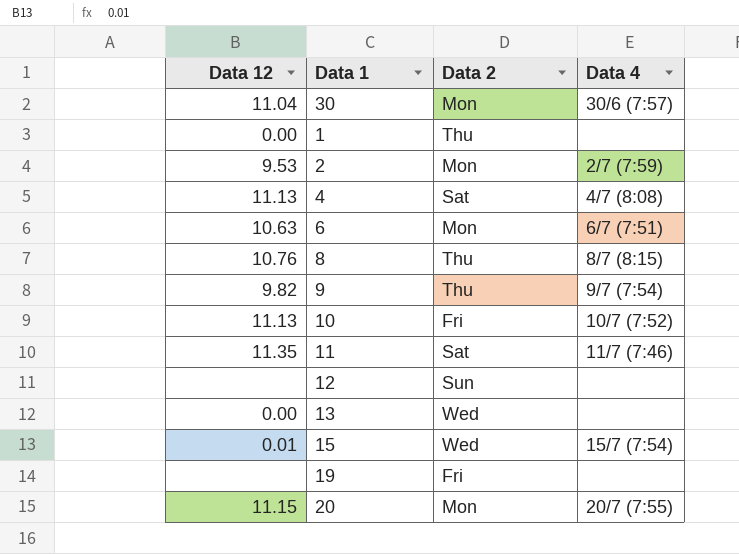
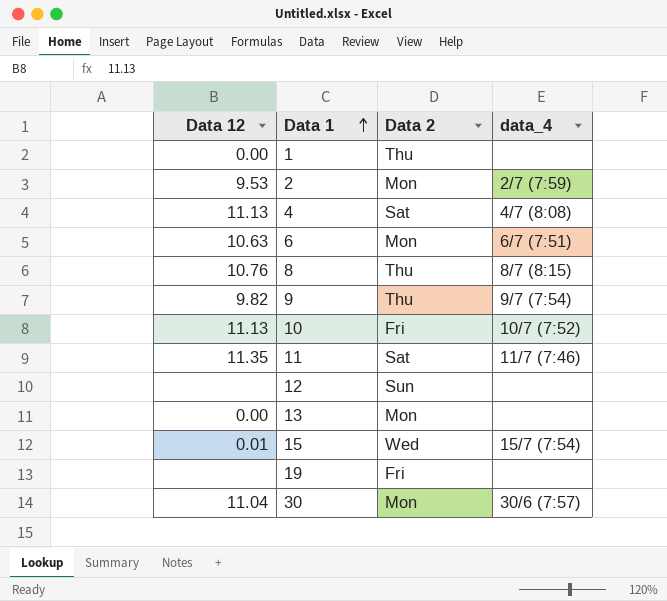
row order: none -> Data 1 ascending
column name: Data 4 -> data_4
row 20: 11.15 | Mon | 20/7 (7:55) -> none
13 | Data 2: Wed -> Mon

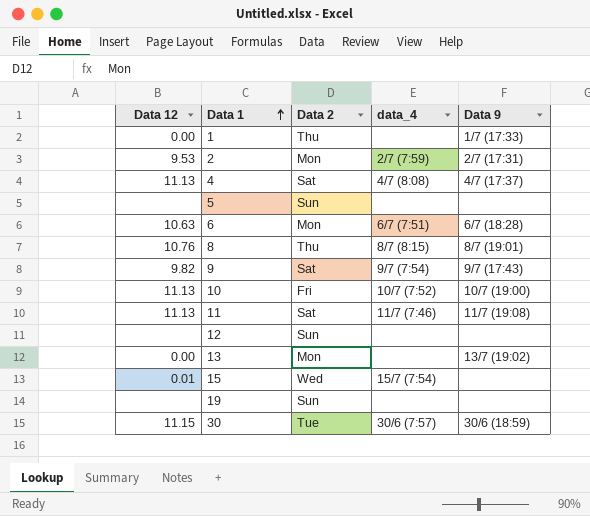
column Data 9 | position: none -> 5
row 5: none -> none | Sun | none | none
9 | Data 2: Thu -> Sat
11 | Data 12: 11.35 -> 11.13
19 | Data 2: Fri -> Sun
30 | Data 12: 11.04 -> 11.15
30 | Data 2: Mon -> Tue

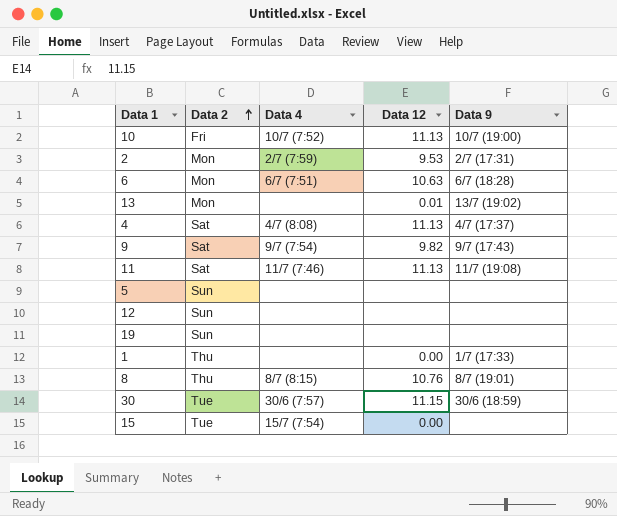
row order: Data 1 ascending -> Data 2 ascending
column name: data_4 -> Data 4
column Data 12 | position: 1 -> 4
13 | Data 12: 0.00 -> 0.01
15 | Data 2: Wed -> Tue
15 | Data 12: 0.01 -> 0.00

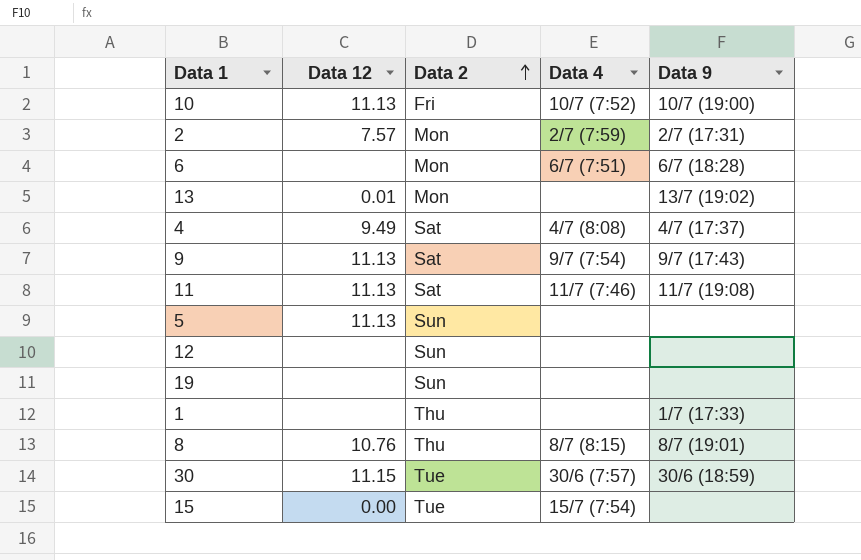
column Data 12 | position: 4 -> 2
2 | Data 12: 9.53 -> 7.57
6 | Data 12: 10.63 -> none
4 | Data 12: 11.13 -> 9.49
9 | Data 12: 9.82 -> 11.13
5 | Data 12: none -> 11.13
1 | Data 12: 0.00 -> none

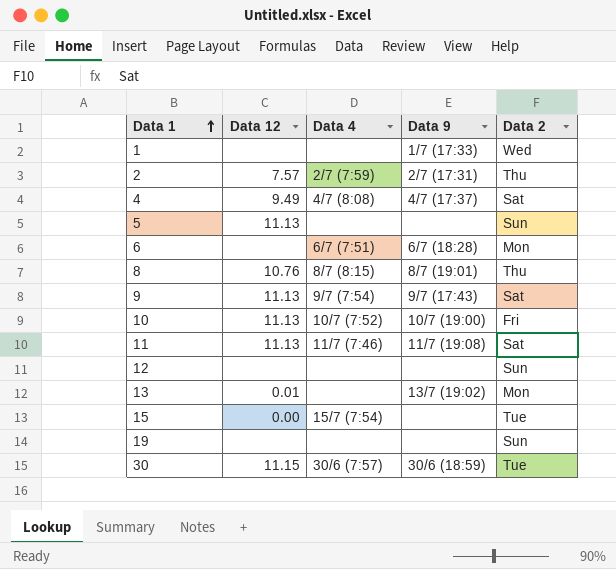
row order: Data 2 ascending -> Data 1 ascending
column Data 2 | position: 3 -> 5
1 | Data 2: Thu -> Wed
2 | Data 2: Mon -> Thu

